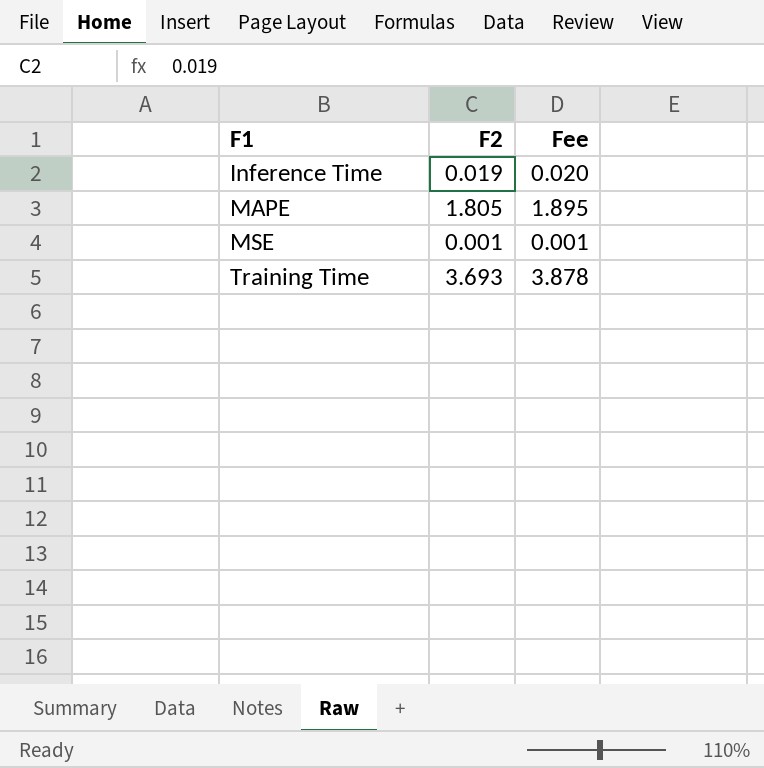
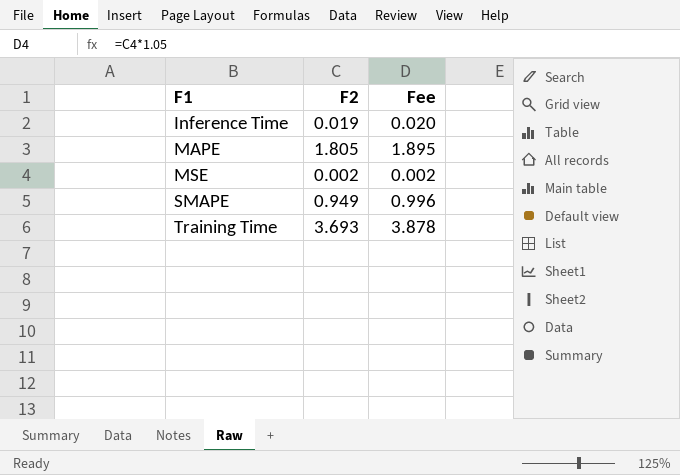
MSE | F2: 0.001 -> 0.002
MSE | Fee: 0.001 -> 0.002
row SMAPE: none -> 0.949 | 0.996

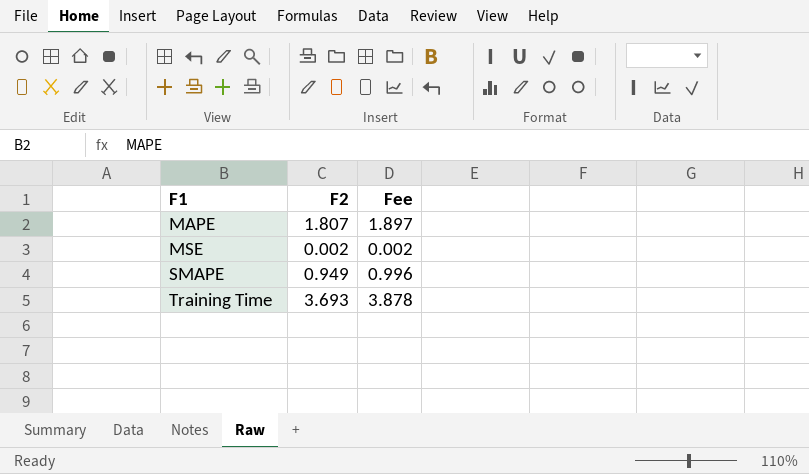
row Inference Time: 0.019 | 0.020 -> none
MAPE | F2: 1.805 -> 1.807
MAPE | Fee: 1.895 -> 1.897

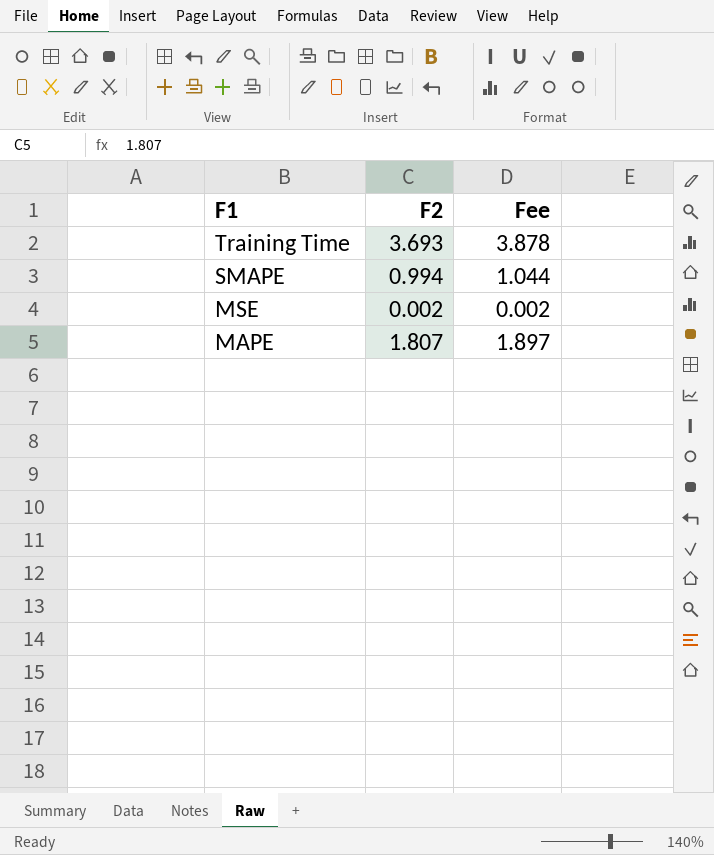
row order: F1 ascending -> F1 descending
SMAPE | F2: 0.949 -> 0.994
SMAPE | Fee: 0.996 -> 1.044

